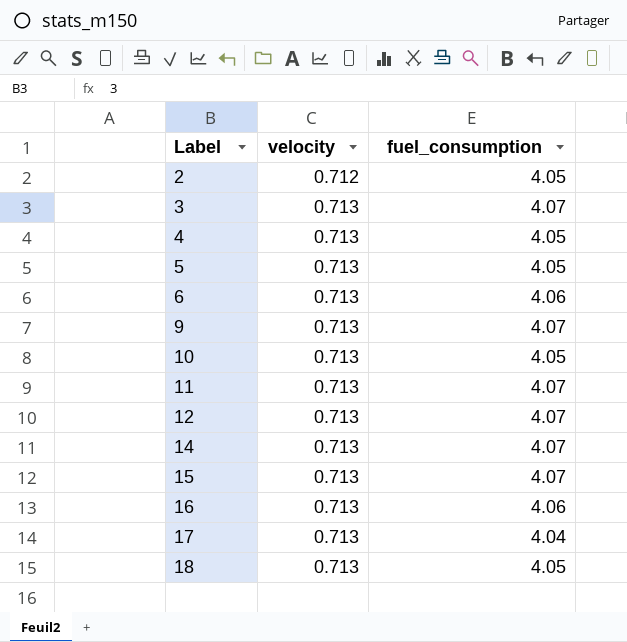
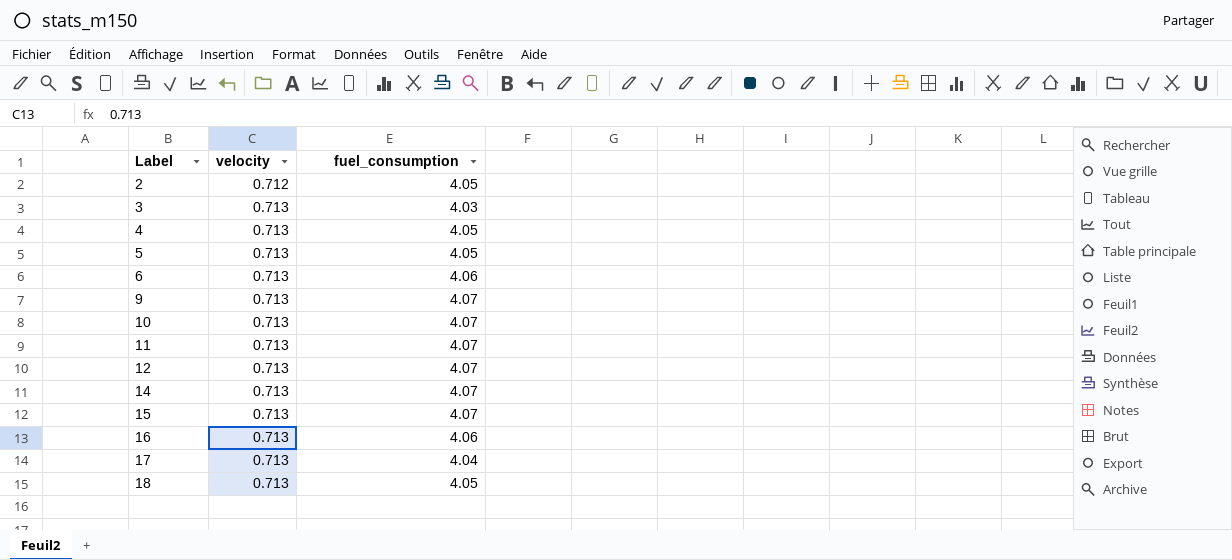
3 | fuel_consumption: 4.07 -> 4.03
10 | fuel_consumption: 4.05 -> 4.07

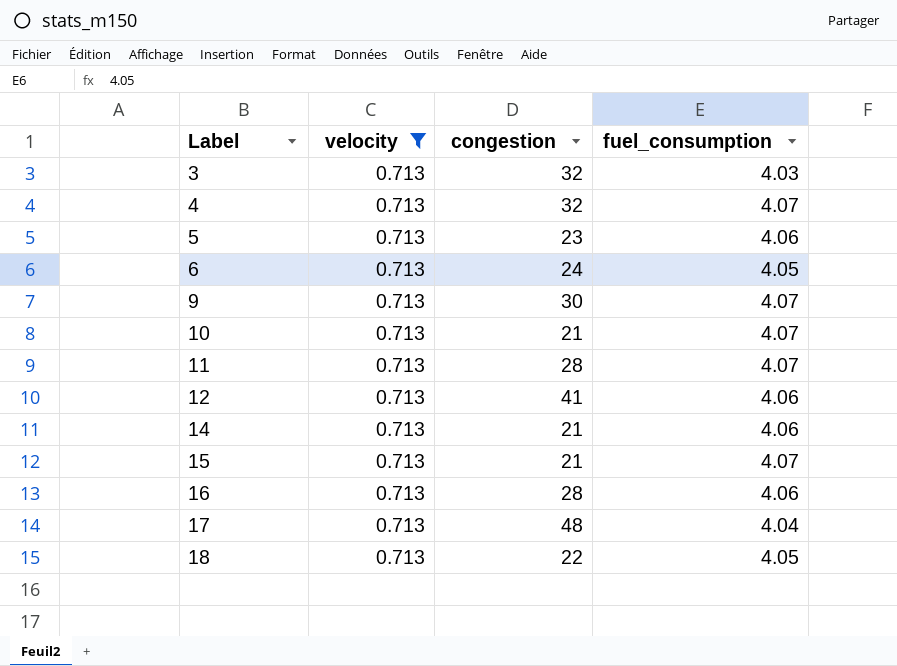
filter: none -> velocity = 0.713
column congestion | position: none -> 3
4 | fuel_consumption: 4.05 -> 4.07
5 | fuel_consumption: 4.05 -> 4.06
6 | fuel_consumption: 4.06 -> 4.05
12 | fuel_consumption: 4.07 -> 4.06
14 | fuel_consumption: 4.07 -> 4.06

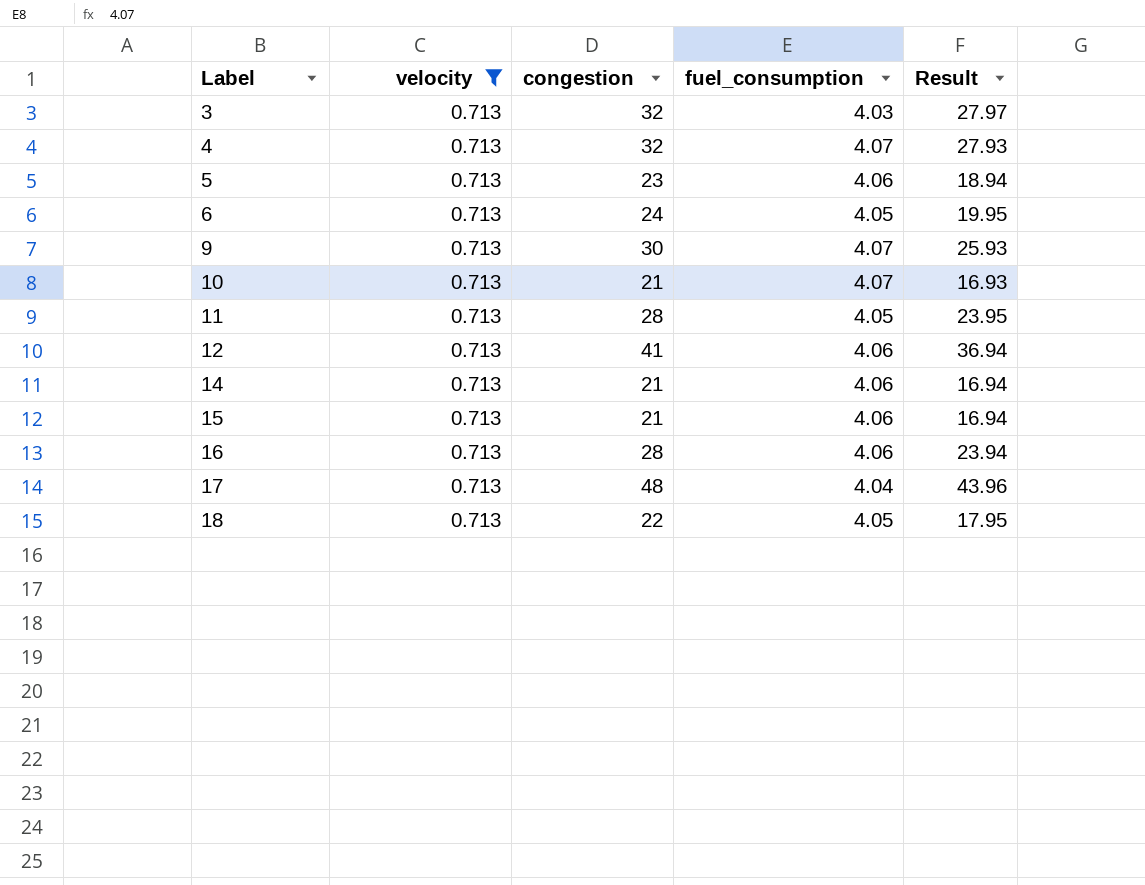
column Result | formula: none -> [congestion] - [fuel_consumption]
11 | fuel_consumption: 4.07 -> 4.05
15 | fuel_consumption: 4.07 -> 4.06

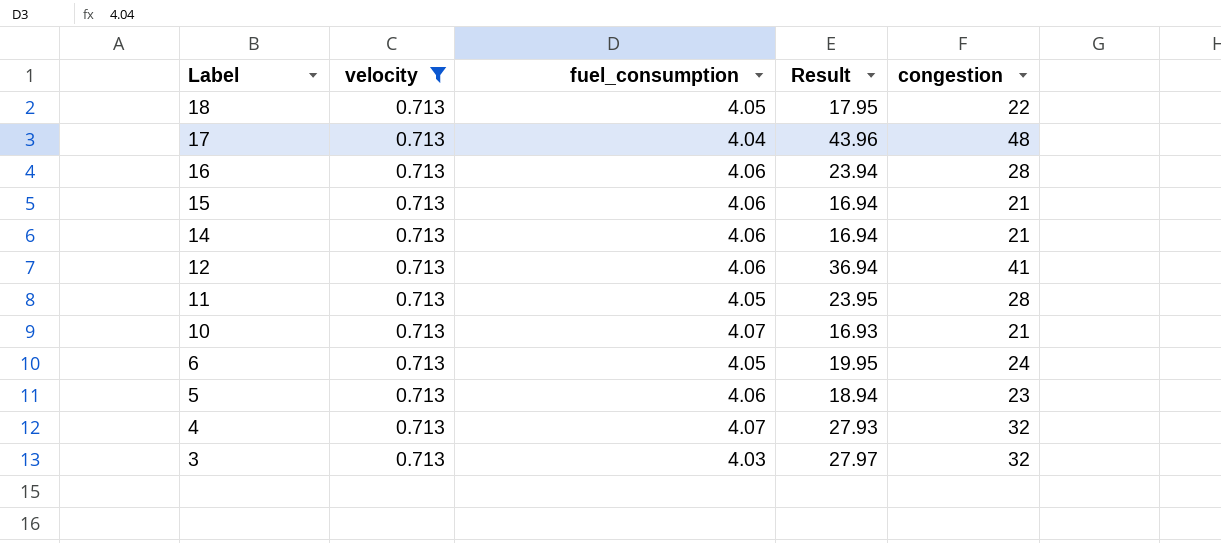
row order: Label ascending -> Label descending
column congestion | position: 3 -> 5
row 9: 0.713 | 30 | 4.07 | 25.93 -> none

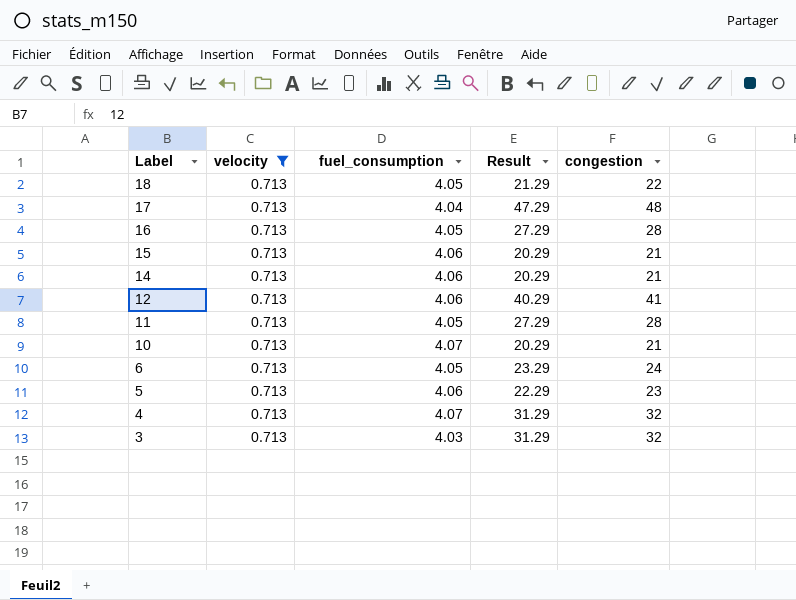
column Result | formula: [congestion] - [fuel_consumption] -> [congestion] - [velocity]
16 | fuel_consumption: 4.06 -> 4.05

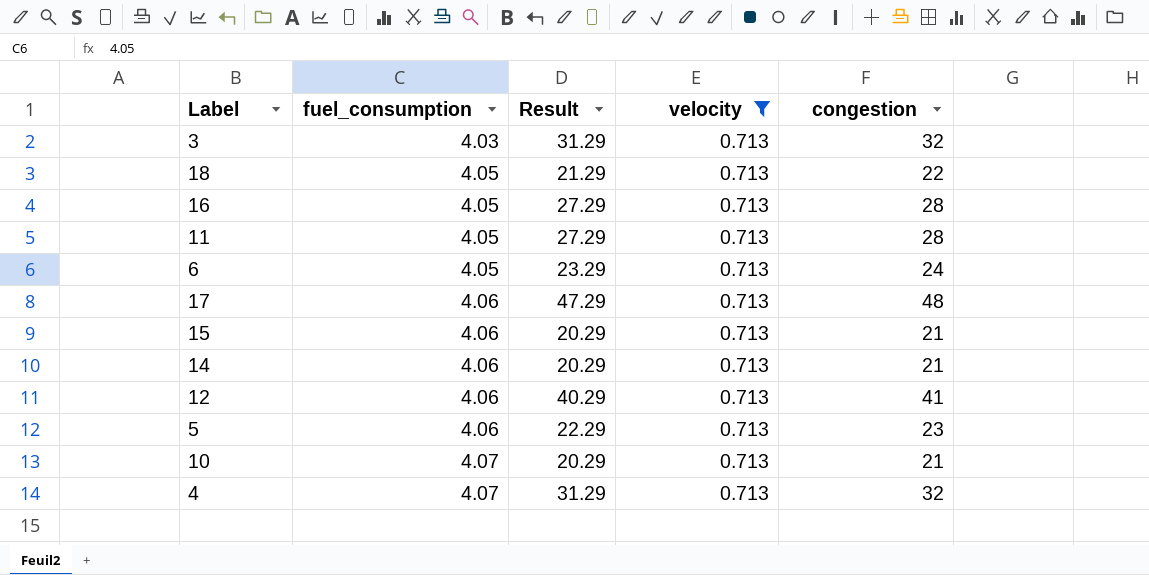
row order: Label descending -> fuel_consumption ascending
column velocity | position: 2 -> 4
17 | fuel_consumption: 4.04 -> 4.06

